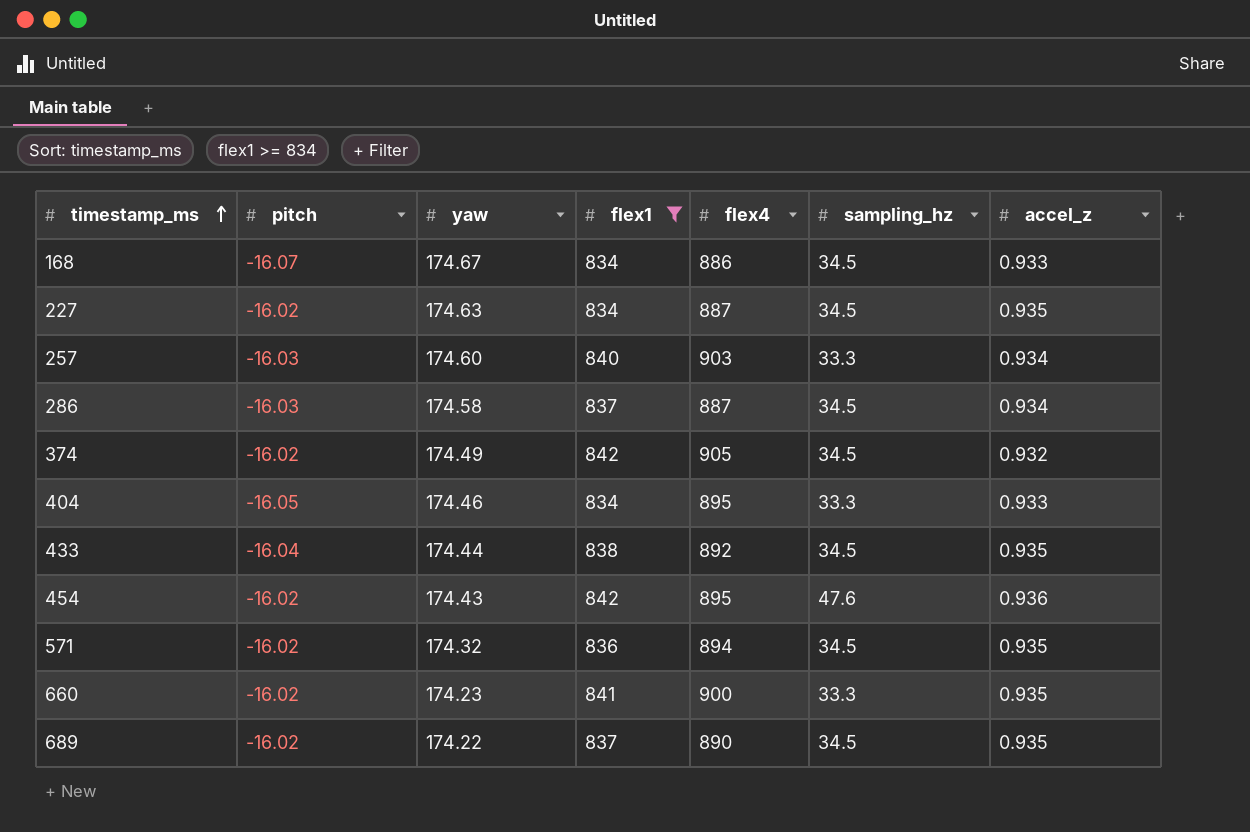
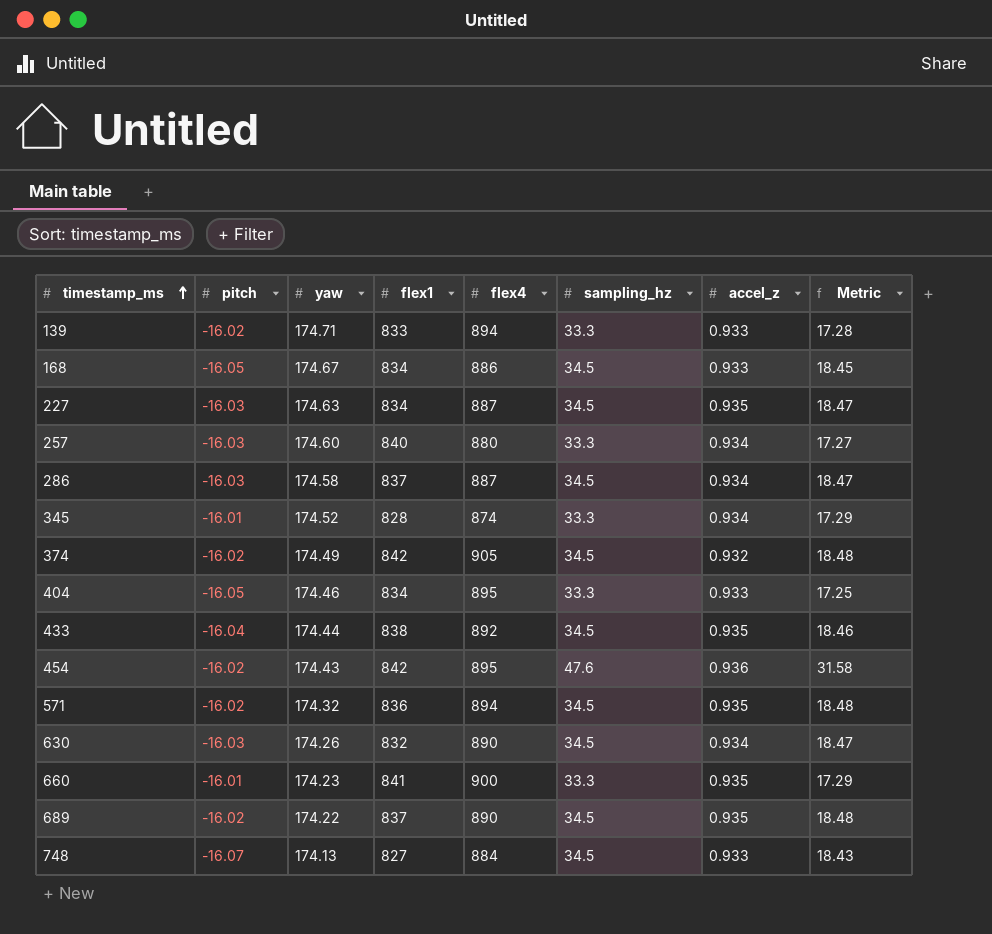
filter: flex1 >= 834 -> none
column Metric | formula: none -> [pitch] + [sampling_hz]
168 | pitch: -16.07 -> -16.05
227 | pitch: -16.02 -> -16.03
257 | flex4: 903 -> 880
660 | pitch: -16.02 -> -16.01

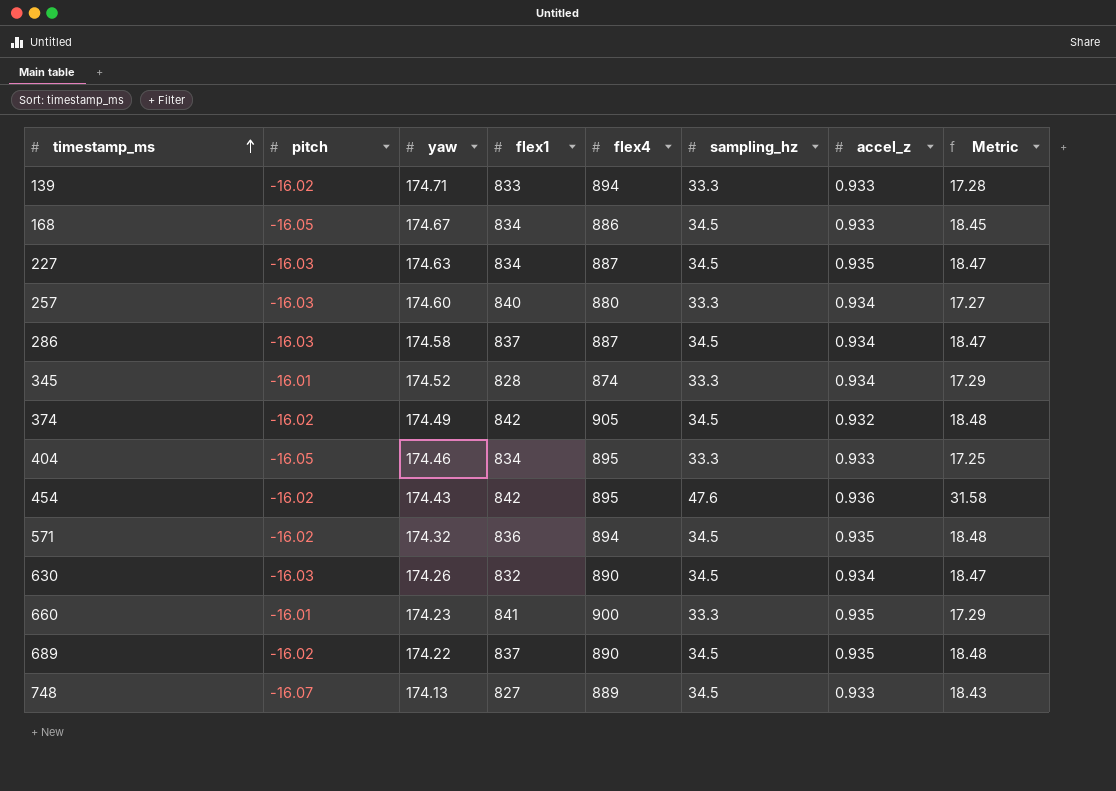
row 433: -16.04 | 174.44 | 838 | 892 | 34.5 | 0.935 | 18.46 -> none
748 | flex4: 884 -> 889

